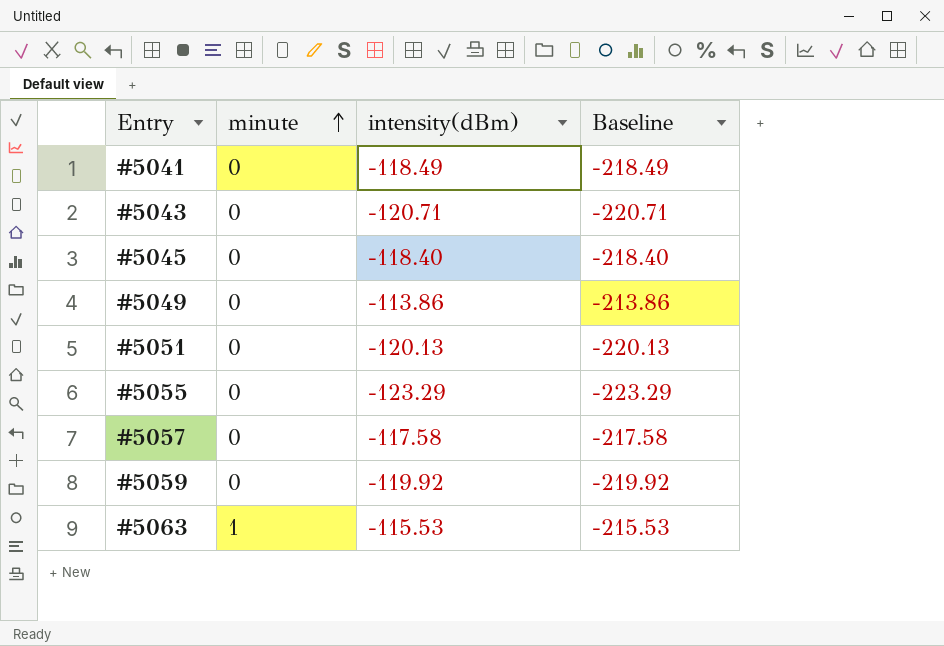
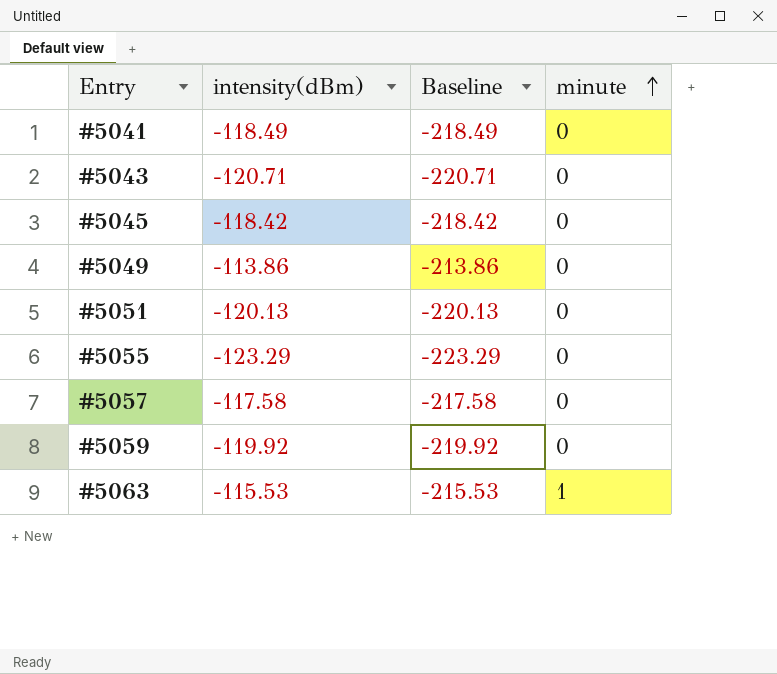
column minute | position: 2 -> 4
#5045 | intensity(dBm): -118.40 -> -118.42
#5045 | Baseline: -218.40 -> -218.42

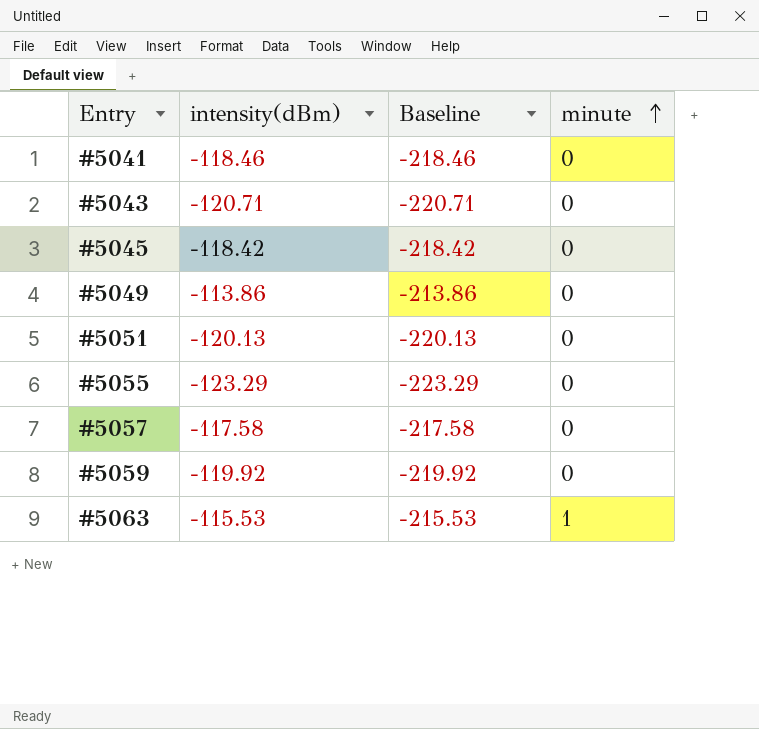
#5041 | intensity(dBm): -118.49 -> -118.46
#5041 | Baseline: -218.49 -> -218.46

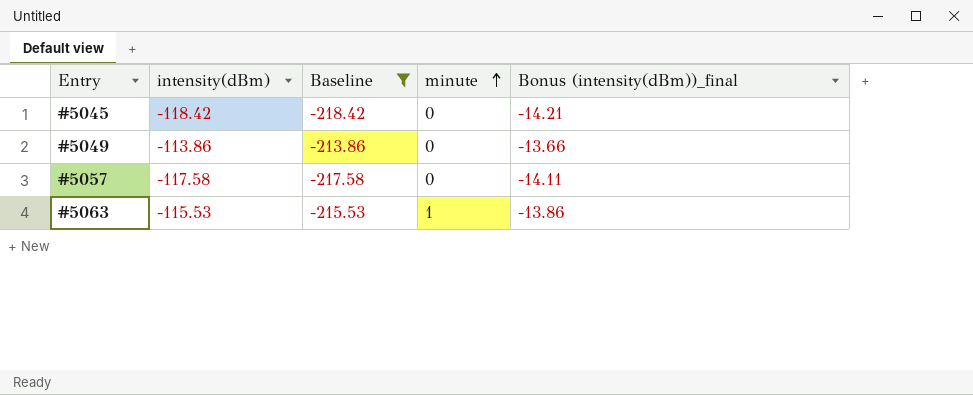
filter: none -> Baseline >= -218.42
column Bonus (intensity(dBm))_final | formula: none -> [intensity(dBm)] * 0.12

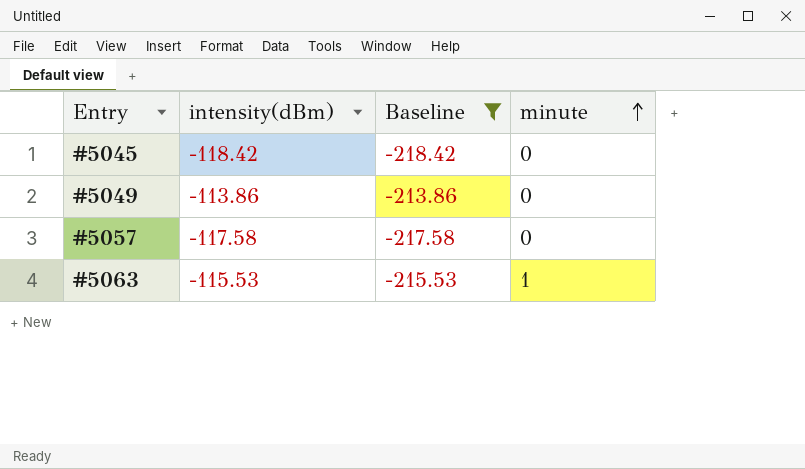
column Bonus (intensity(dBm))_final | formula: [intensity(dBm)] * 0.12 -> none

